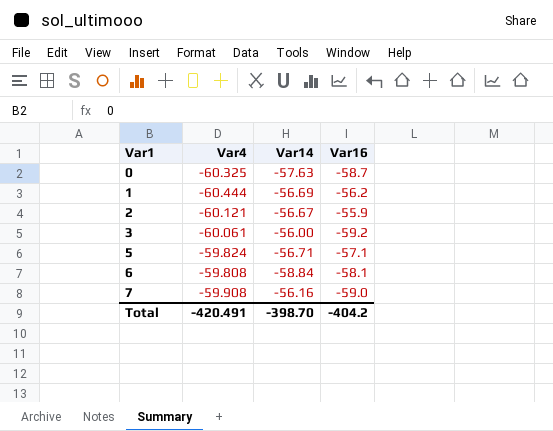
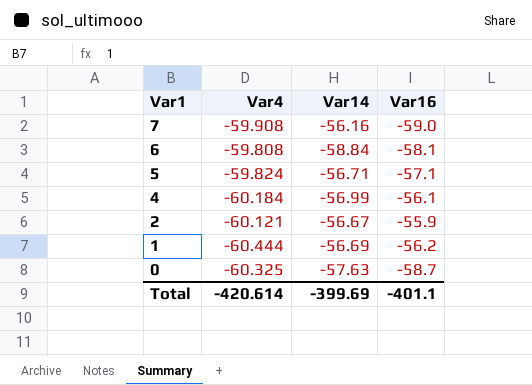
row order: Var1 ascending -> Var1 descending
row 3: -60.061 | -56.00 | -59.2 -> none
row 4: none -> -60.184 | -56.99 | -56.1
Total | Var4: -420.491 -> -420.614
Total | Var14: -398.70 -> -399.69
Total | Var16: -404.2 -> -401.1

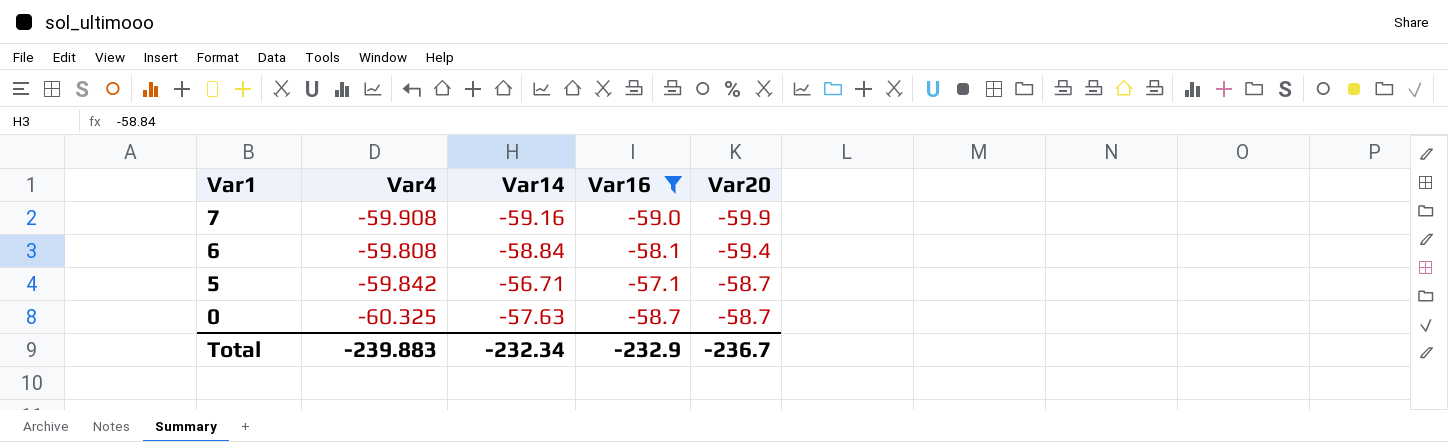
filter: none -> Var16 <= -57.1
column Var20 | position: none -> 5
7 | Var14: -56.16 -> -59.16
5 | Var4: -59.824 -> -59.842
Total | Var4: -420.614 -> -239.883
Total | Var14: -399.69 -> -232.34
Total | Var16: -401.1 -> -232.9

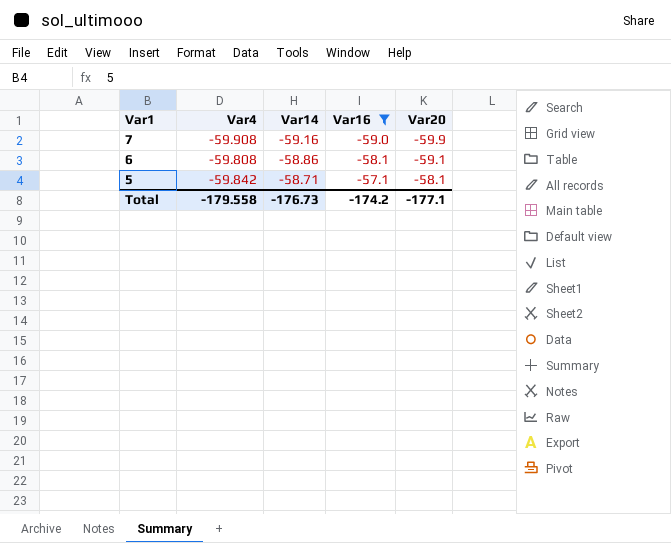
row 0: -60.325 | -57.63 | -58.7 | -58.7 -> none
6 | Var14: -58.84 -> -58.86
6 | Var20: -59.4 -> -59.1
5 | Var14: -56.71 -> -58.71
5 | Var20: -58.7 -> -58.1
Total | Var4: -239.883 -> -179.558
Total | Var14: -232.34 -> -176.73
Total | Var16: -232.9 -> -174.2
Total | Var20: -236.7 -> -177.1

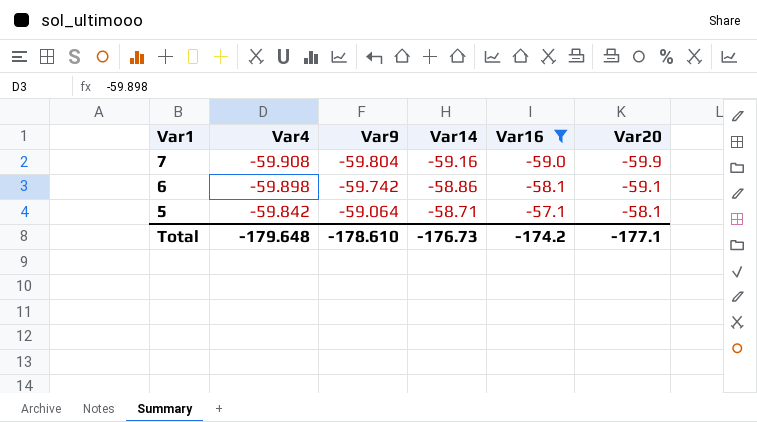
column Var9 | position: none -> 3
6 | Var4: -59.808 -> -59.898
Total | Var4: -179.558 -> -179.648

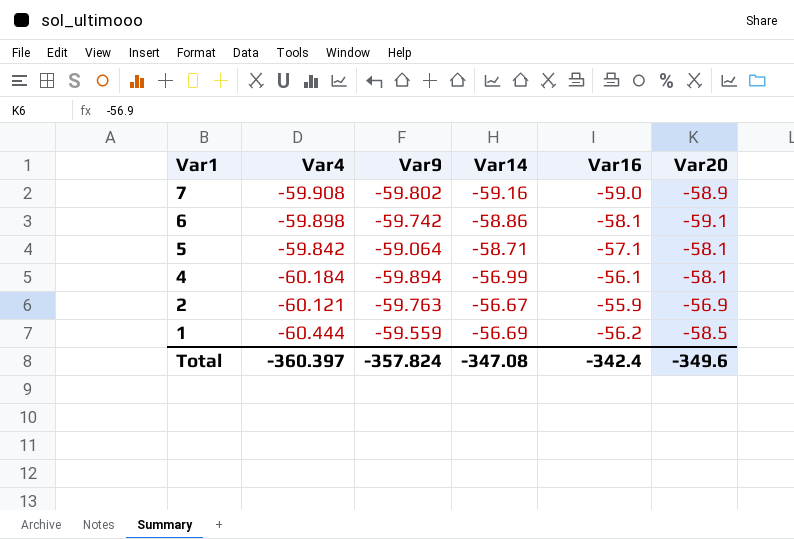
filter: Var16 <= -57.1 -> none
7 | Var9: -59.804 -> -59.802
7 | Var20: -59.9 -> -58.9
Total | Var4: -179.648 -> -360.397
Total | Var9: -178.610 -> -357.824
Total | Var14: -176.73 -> -347.08
Total | Var16: -174.2 -> -342.4
Total | Var20: -177.1 -> -349.6

